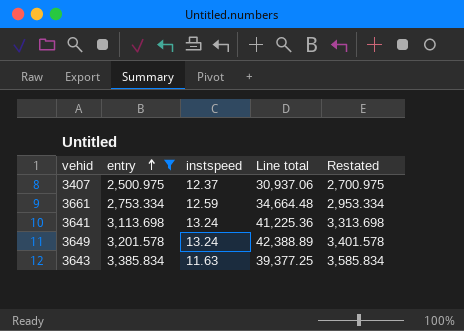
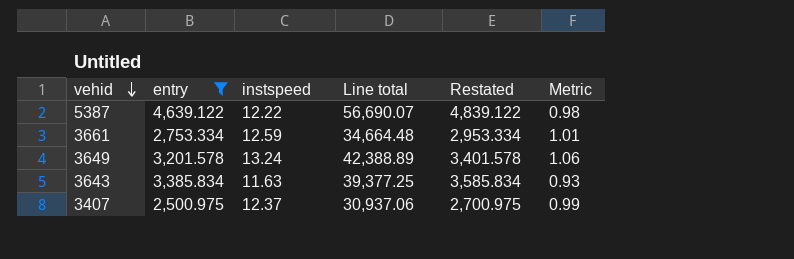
row order: entry ascending -> vehid descending
column Metric | formula: none -> [instspeed] * 0.08
row 3641: 3,113.698 | 13.24 | 41,225.36 | 3,313.698 -> none
row 5387: none -> 4,639.122 | 12.22 | 56,690.07 | 4,839.122 | 0.98

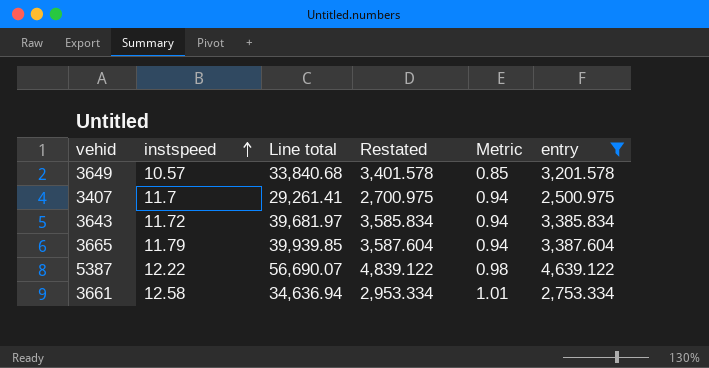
row order: vehid descending -> instspeed ascending
column entry | position: 2 -> 6
3649 | instspeed: 13.24 -> 10.57
3649 | Line total: 42,388.89 -> 33,840.68
3649 | Metric: 1.06 -> 0.85
3407 | instspeed: 12.37 -> 11.7
3407 | Line total: 30,937.06 -> 29,261.41
3407 | Metric: 0.99 -> 0.94
3643 | instspeed: 11.63 -> 11.72
3643 | Line total: 39,377.25 -> 39,681.97
3643 | Metric: 0.93 -> 0.94
row 3665: none -> 11.79 | 39,939.85 | 3,587.604 | 0.94 | 3,387.604
3661 | instspeed: 12.59 -> 12.58
3661 | Line total: 34,664.48 -> 34,636.94

